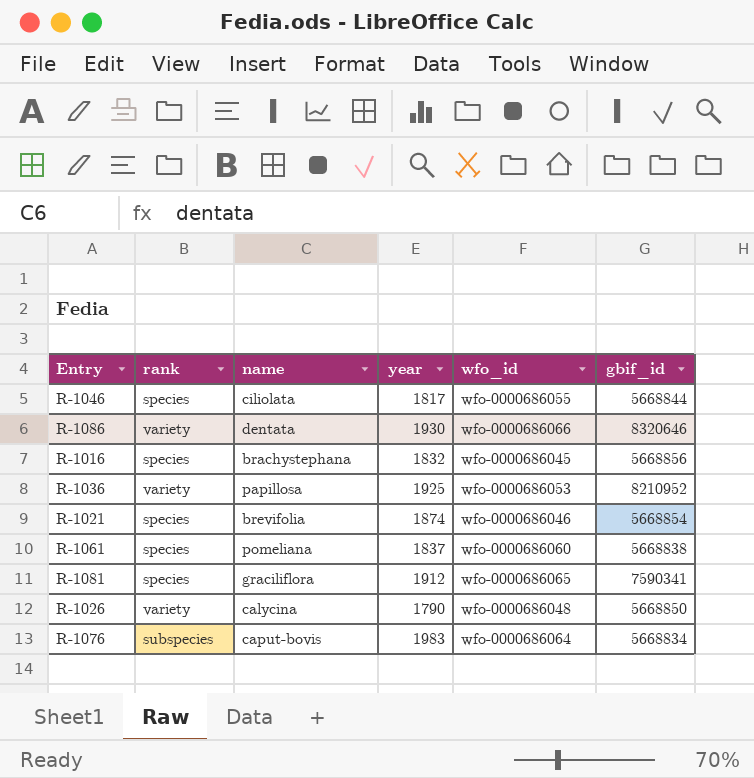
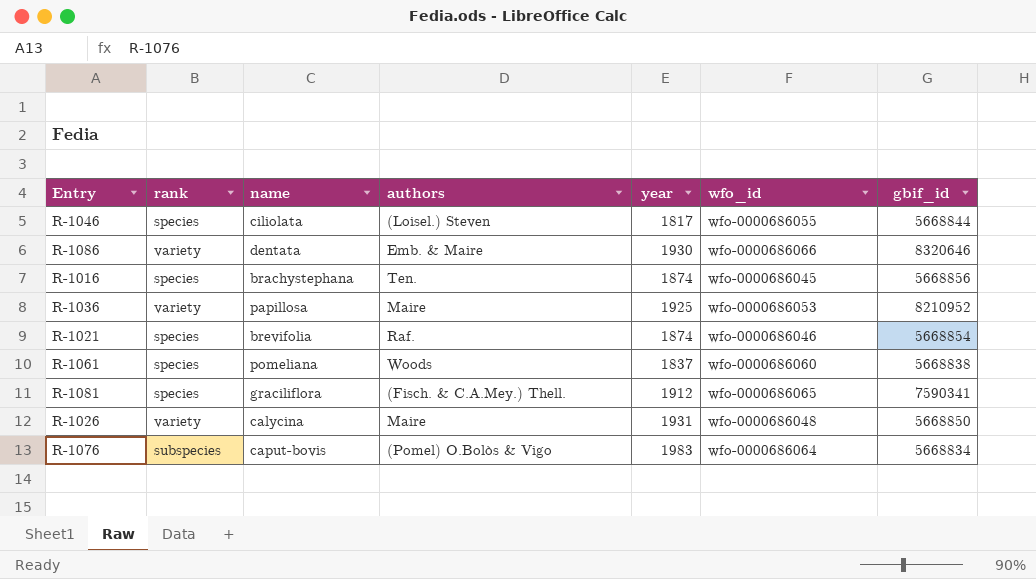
column authors | position: none -> 4
R-1016 | year: 1832 -> 1874
R-1026 | year: 1790 -> 1931

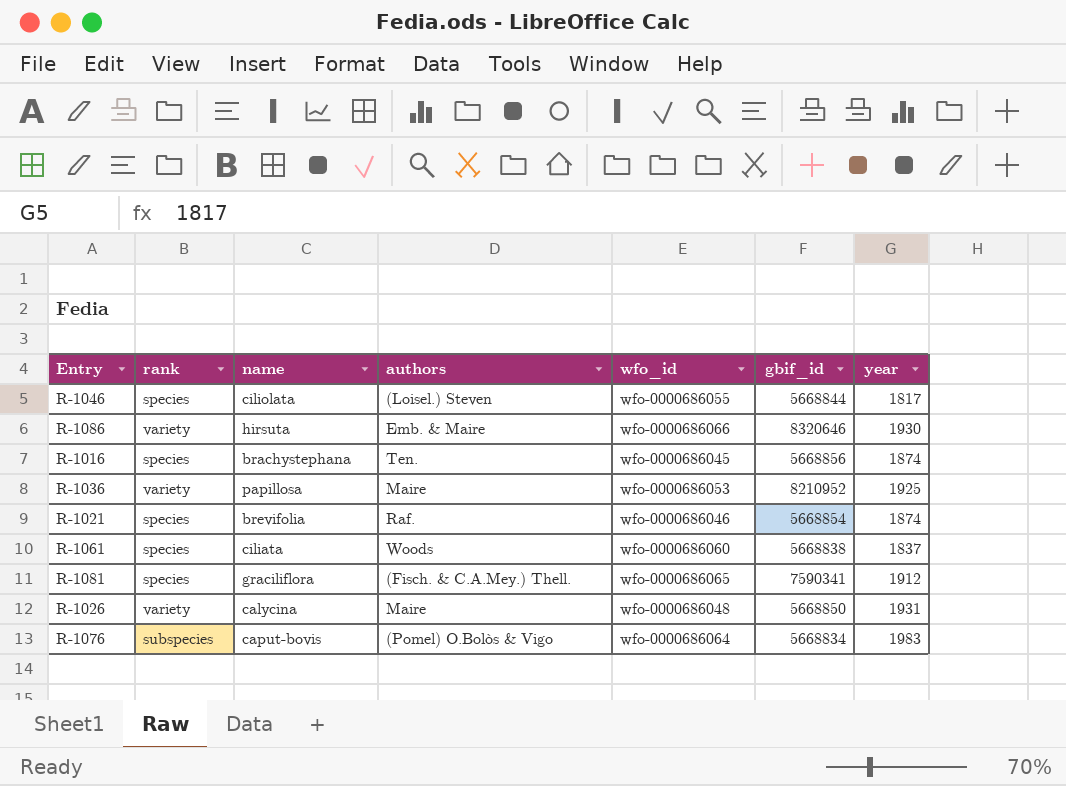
column year | position: 5 -> 7
R-1086 | name: dentata -> hirsuta
R-1061 | name: pomeliana -> ciliata

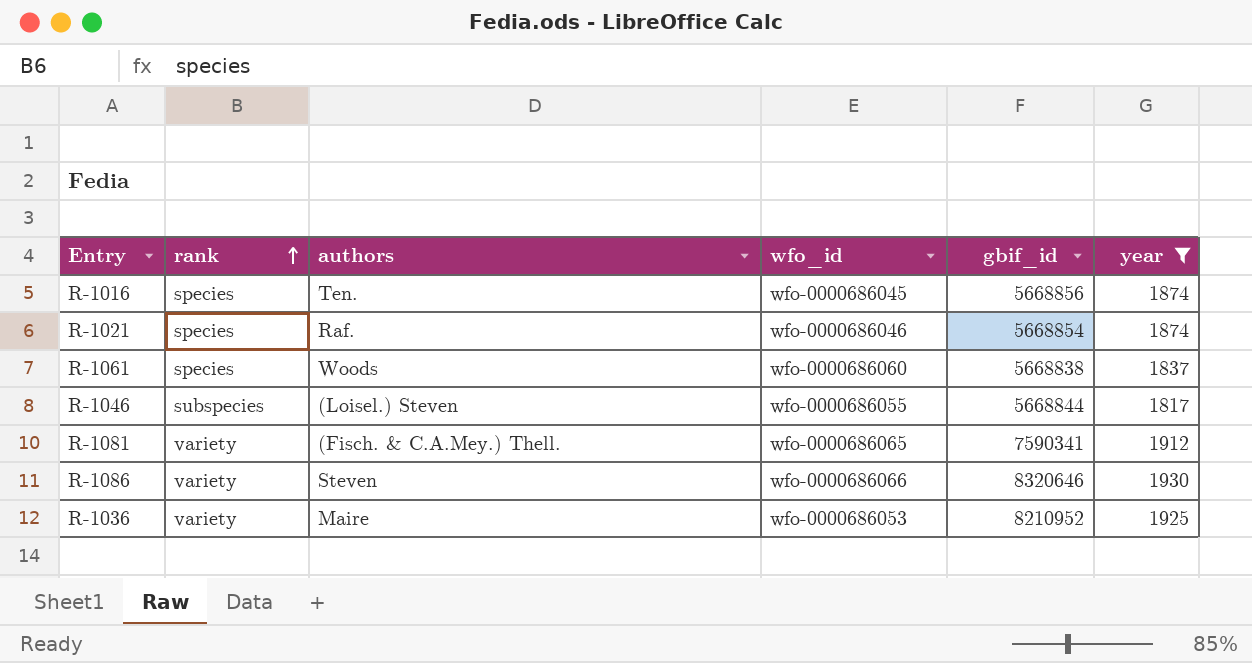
filter: none -> year <= 1930
row order: none -> rank ascending
column name | position: 3 -> none
R-1046 | rank: species -> subspecies
R-1081 | rank: species -> variety
R-1086 | authors: Emb. & Maire -> Steven

